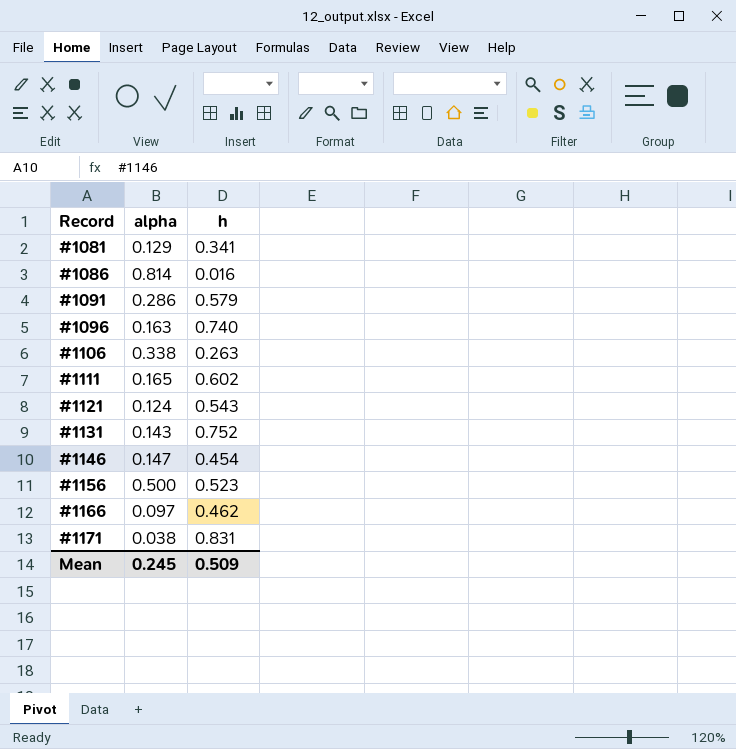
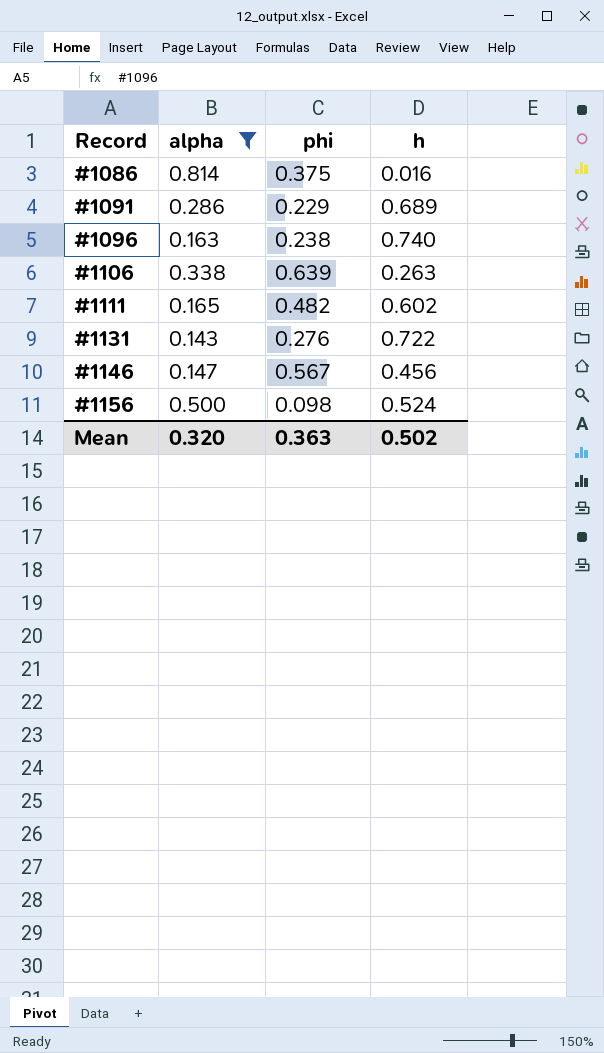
filter: none -> alpha >= 0.143
column phi | position: none -> 3
#1091 | h: 0.579 -> 0.689
#1131 | h: 0.752 -> 0.722
#1146 | h: 0.454 -> 0.456
#1156 | h: 0.523 -> 0.524
Mean | alpha: 0.245 -> 0.320
Mean | h: 0.509 -> 0.502

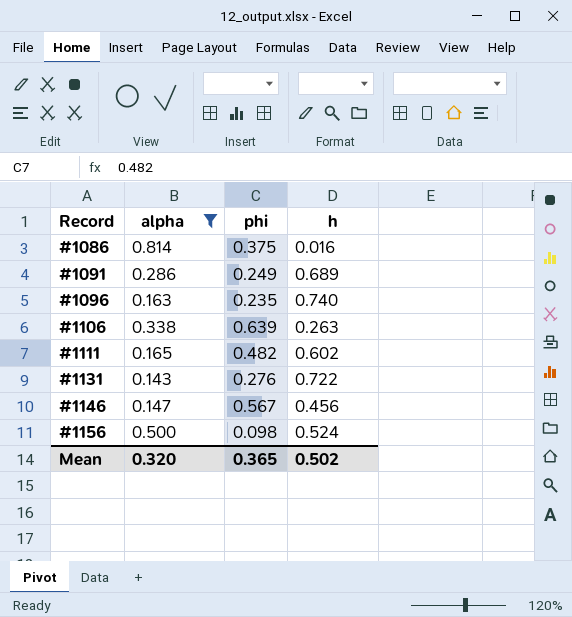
#1091 | phi: 0.229 -> 0.249
#1096 | phi: 0.238 -> 0.235
Mean | phi: 0.363 -> 0.365

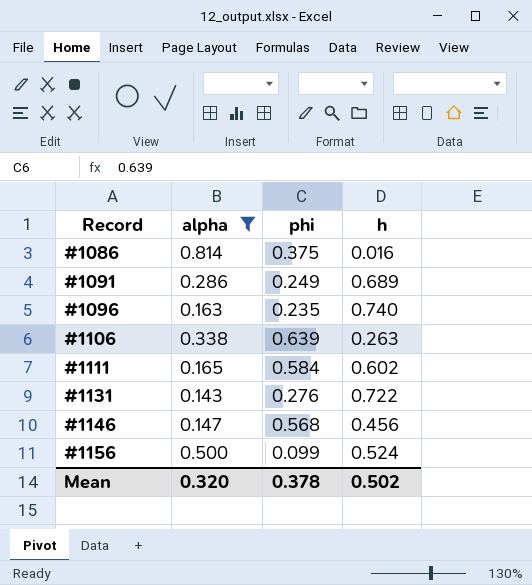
#1111 | phi: 0.482 -> 0.584
#1146 | phi: 0.567 -> 0.568
#1156 | phi: 0.098 -> 0.099
Mean | phi: 0.365 -> 0.378

